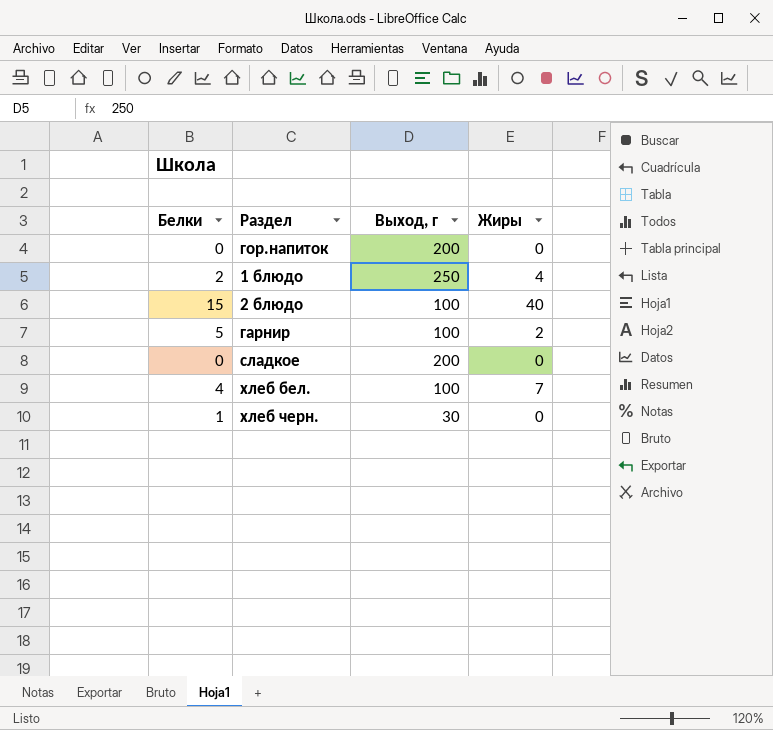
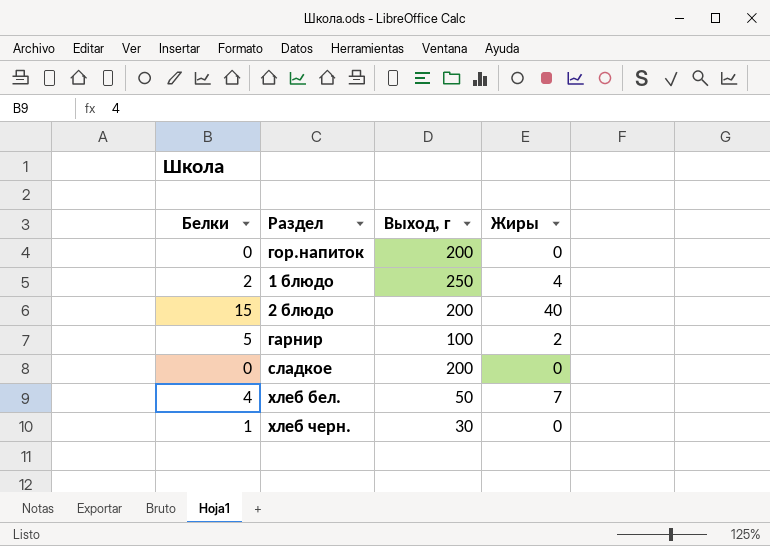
2 блюдо | Выход, г: 100 -> 200
хлеб бел. | Выход, г: 100 -> 50

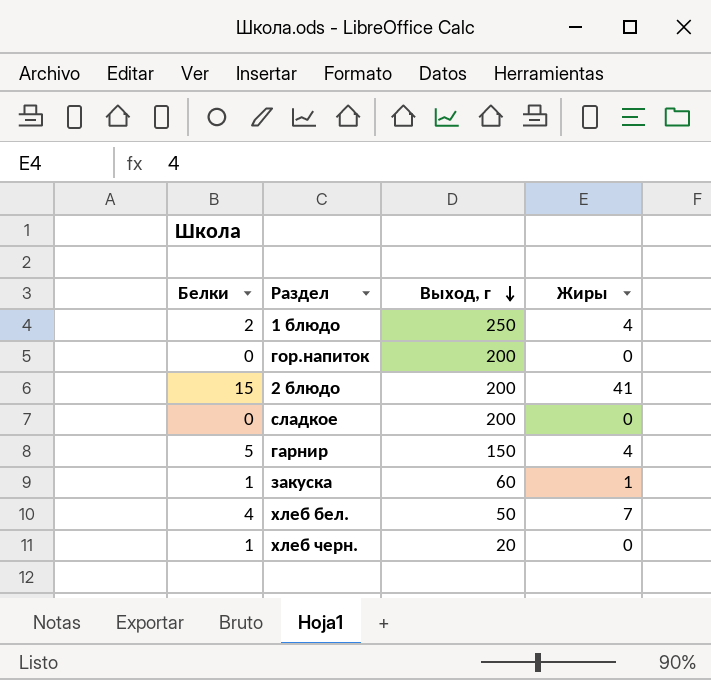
row order: none -> Выход, г descending
2 блюдо | Жиры: 40 -> 41
гарнир | Выход, г: 100 -> 150
гарнир | Жиры: 2 -> 4
row закуска: none -> 1 | 60 | 1
хлеб черн. | Выход, г: 30 -> 20

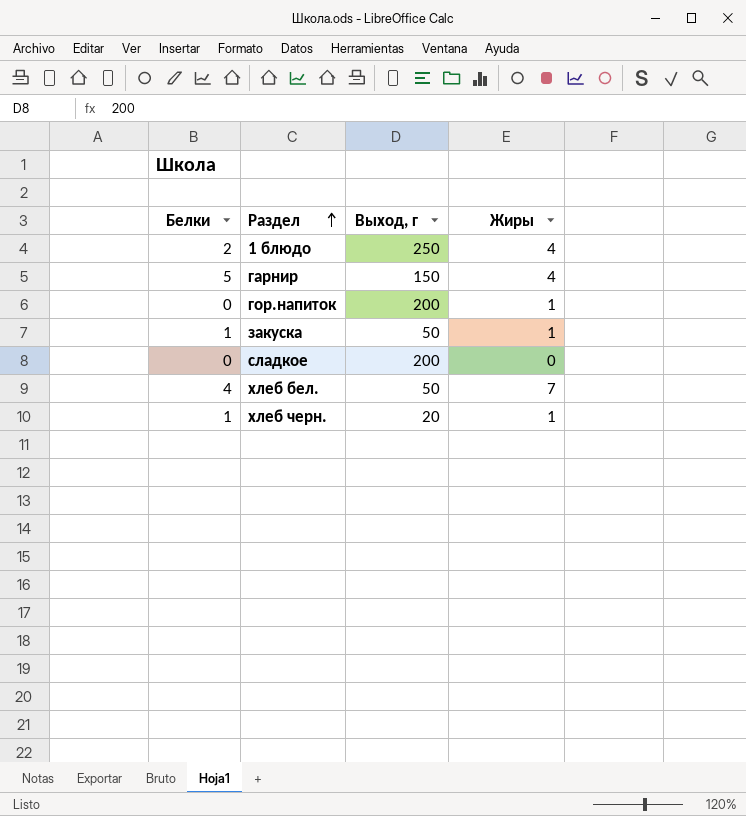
row order: Выход, г descending -> Раздел ascending
row 2 блюдо: 15 | 200 | 41 -> none
гор.напиток | Жиры: 0 -> 1
закуска | Выход, г: 60 -> 50
хлеб черн. | Жиры: 0 -> 1

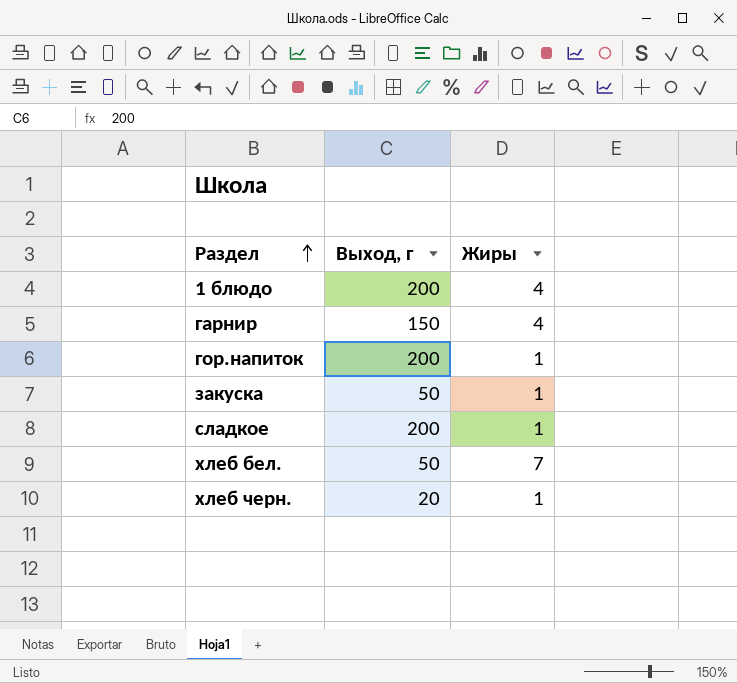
column Белки | position: 1 -> none
1 блюдо | Выход, г: 250 -> 200
сладкое | Жиры: 0 -> 1

